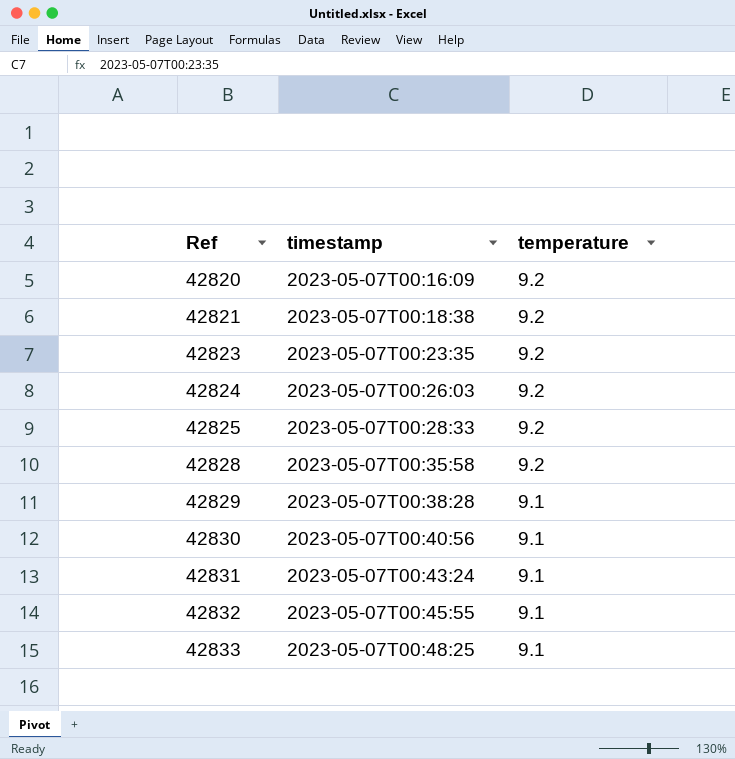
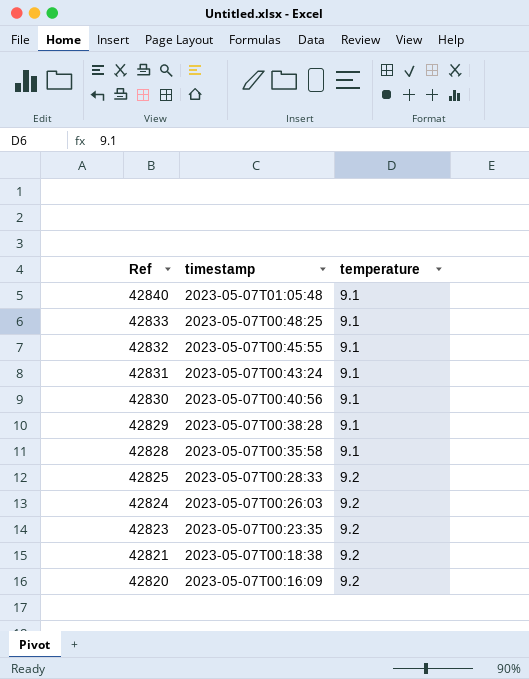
row order: Ref ascending -> Ref descending
row 42840: none -> 2023-05-07T01:05:48 | 9.1
42828 | temperature: 9.2 -> 9.1

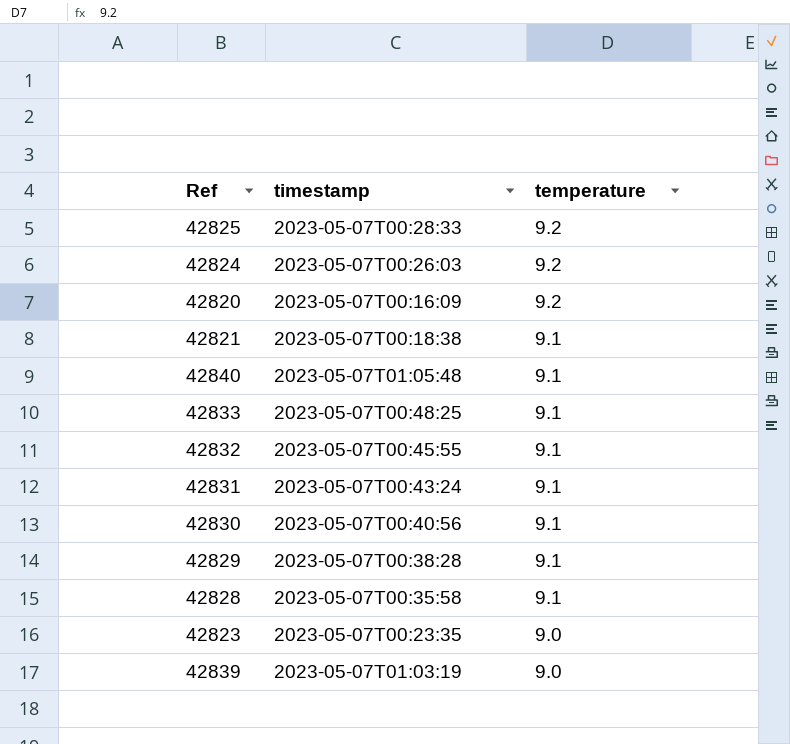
row order: Ref descending -> temperature descending
42821 | temperature: 9.2 -> 9.1
42823 | temperature: 9.2 -> 9.0
row 42839: none -> 2023-05-07T01:03:19 | 9.0

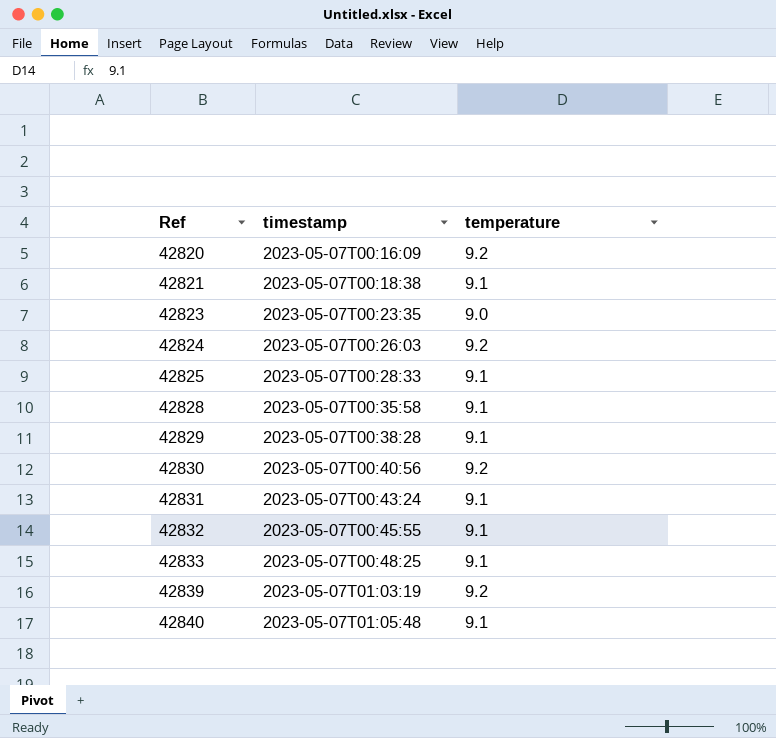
row order: temperature descending -> Ref ascending
42825 | temperature: 9.2 -> 9.1
42830 | temperature: 9.1 -> 9.2
42839 | temperature: 9.0 -> 9.2

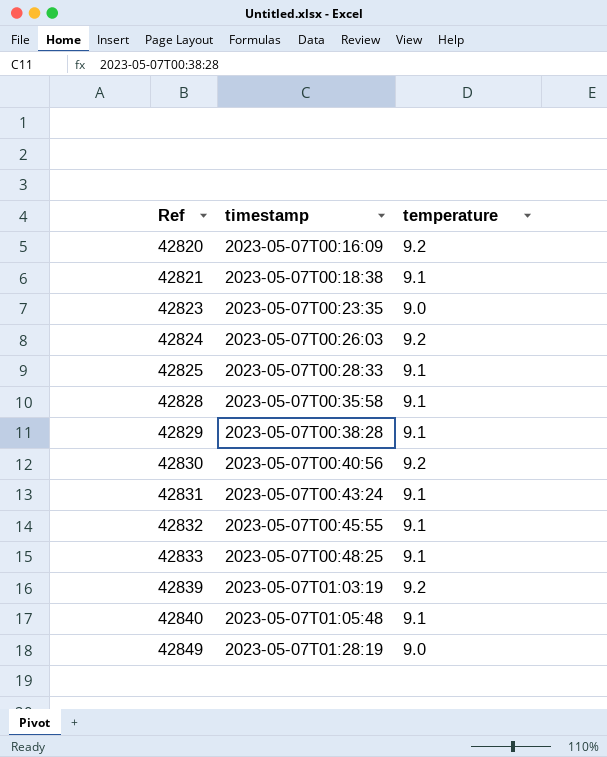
row 42849: none -> 2023-05-07T01:28:19 | 9.0

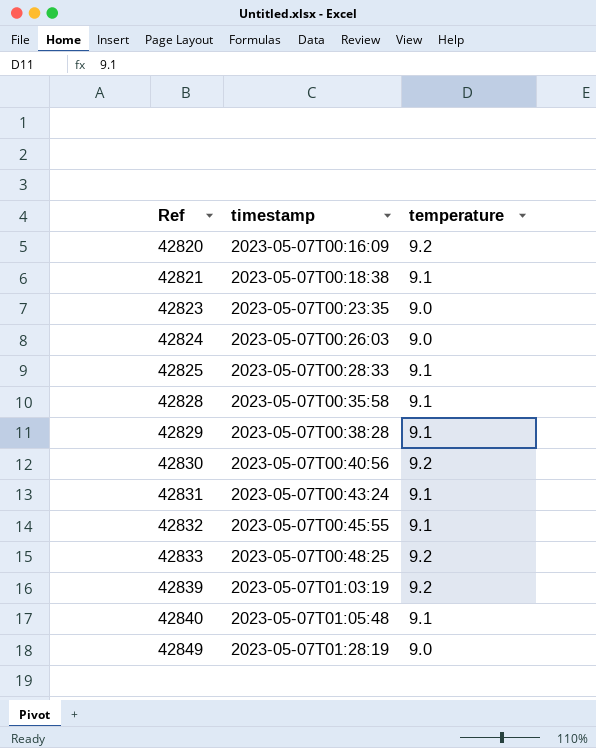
42824 | temperature: 9.2 -> 9.0
42833 | temperature: 9.1 -> 9.2

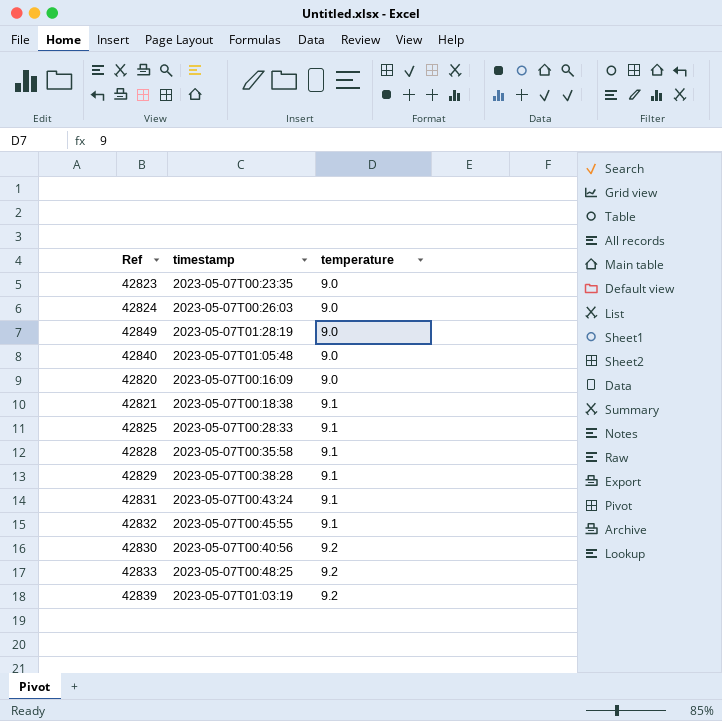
row order: Ref ascending -> temperature ascending
42840 | temperature: 9.1 -> 9.0
42820 | temperature: 9.2 -> 9.0

